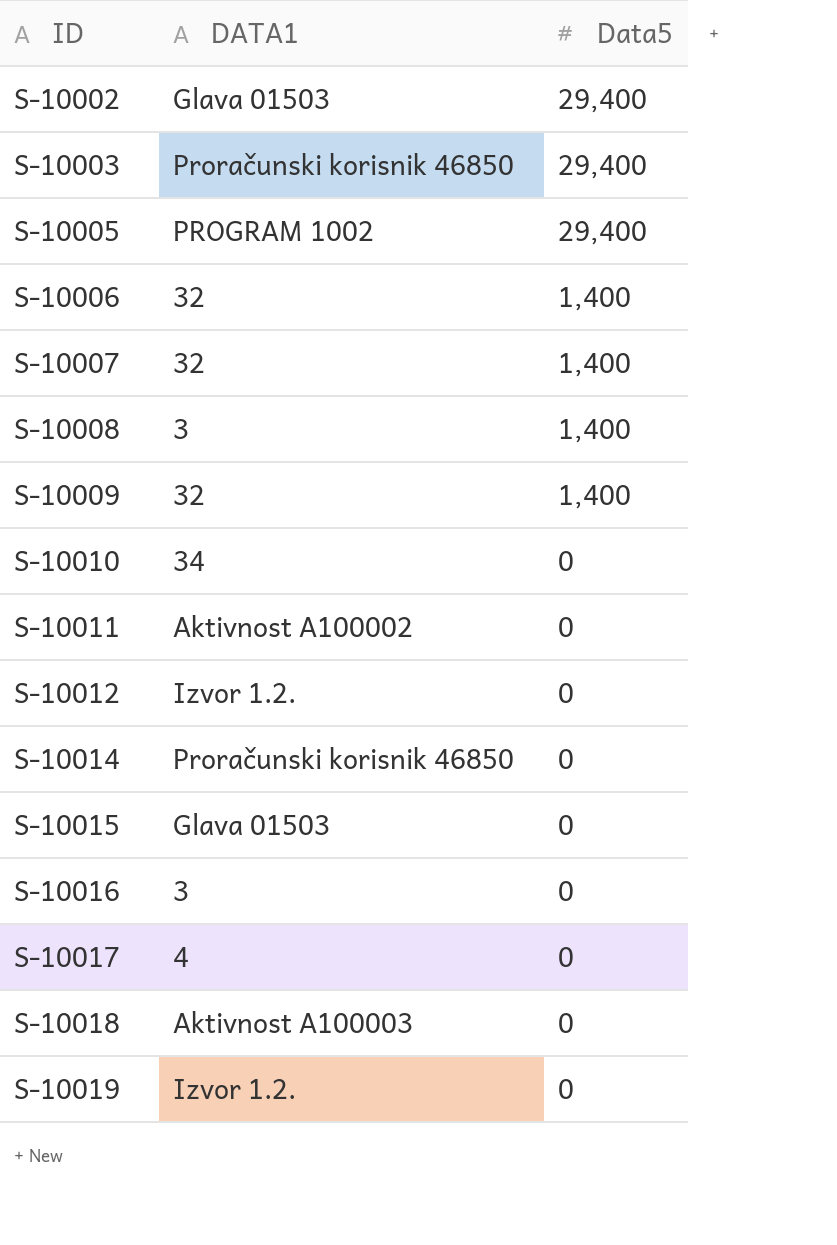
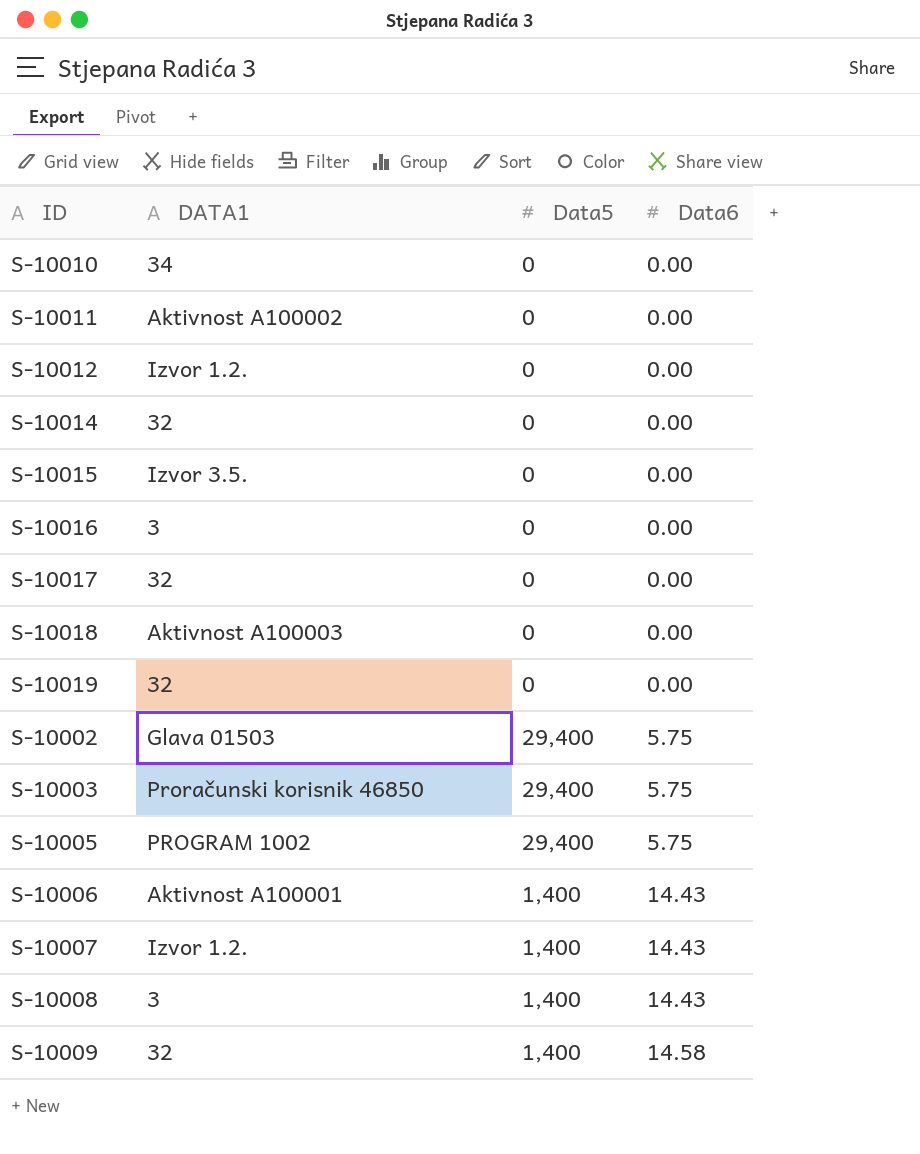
row order: ID ascending -> Data6 ascending
column Data6 | position: none -> 4
S-10014 | DATA1: Proračunski korisnik 46850 -> 32
S-10015 | DATA1: Glava 01503 -> Izvor 3.5.
S-10017 | DATA1: 4 -> 32
S-10019 | DATA1: Izvor 1.2. -> 32
S-10006 | DATA1: 32 -> Aktivnost A100001
S-10007 | DATA1: 32 -> Izvor 1.2.

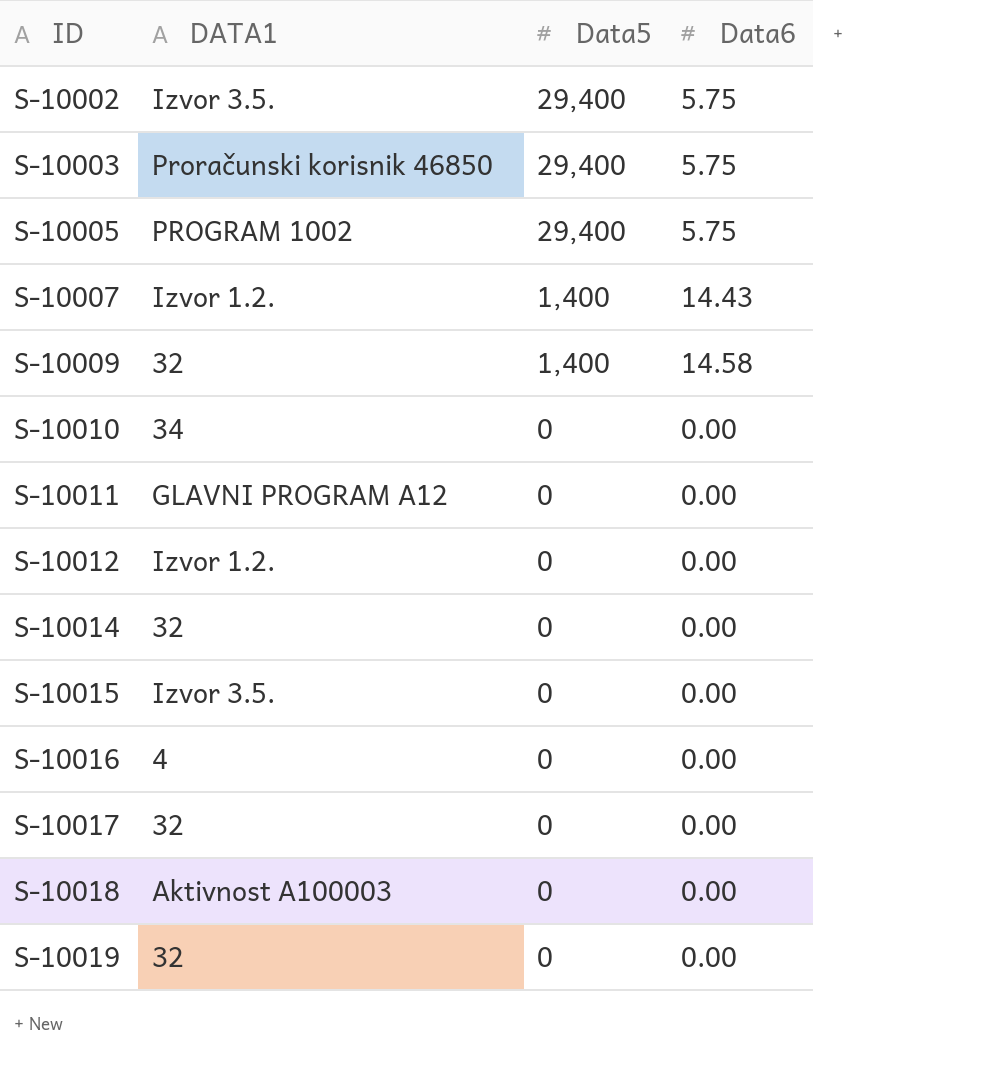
row order: Data6 ascending -> ID ascending
row S-10006: Aktivnost A100001 | 1,400 | 14.43 -> none
row S-10008: 3 | 1,400 | 14.43 -> none
S-10002 | DATA1: Glava 01503 -> Izvor 3.5.
S-10011 | DATA1: Aktivnost A100002 -> GLAVNI PROGRAM A12
S-10016 | DATA1: 3 -> 4

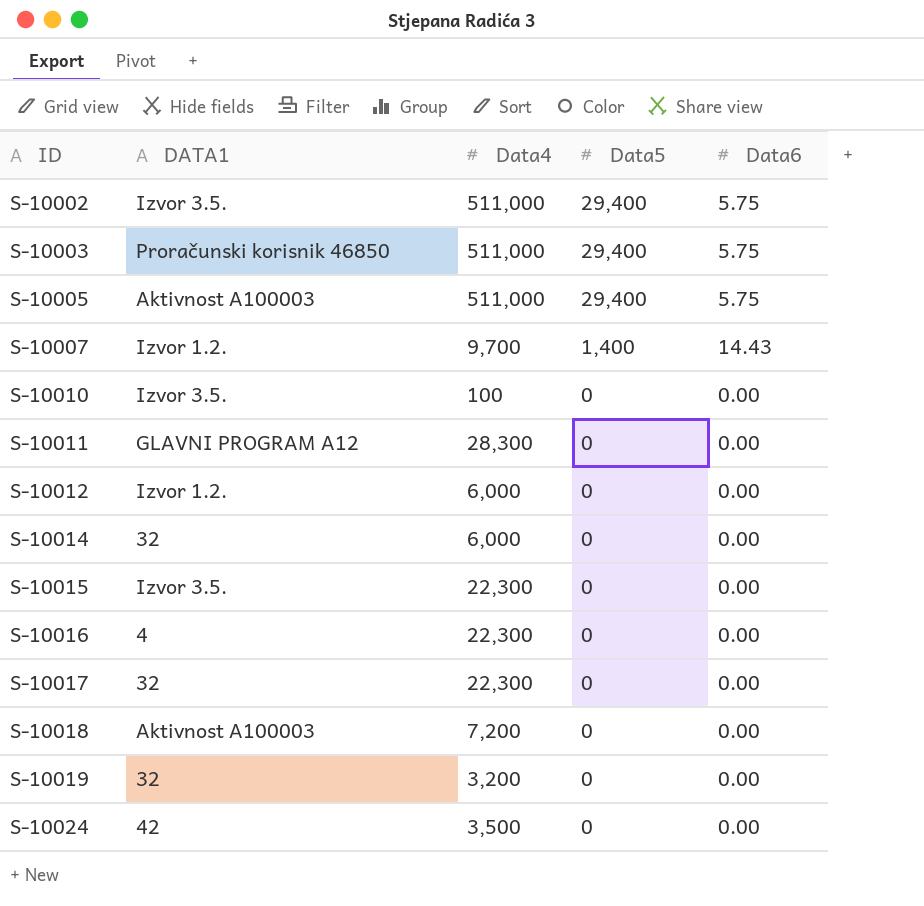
column Data4 | position: none -> 3
row S-10009: 32 | 1,400 | 14.58 -> none
S-10005 | DATA1: PROGRAM 1002 -> Aktivnost A100003
S-10010 | DATA1: 34 -> Izvor 3.5.
row S-10024: none -> 42 | 3,500 | 0 | 0.00

